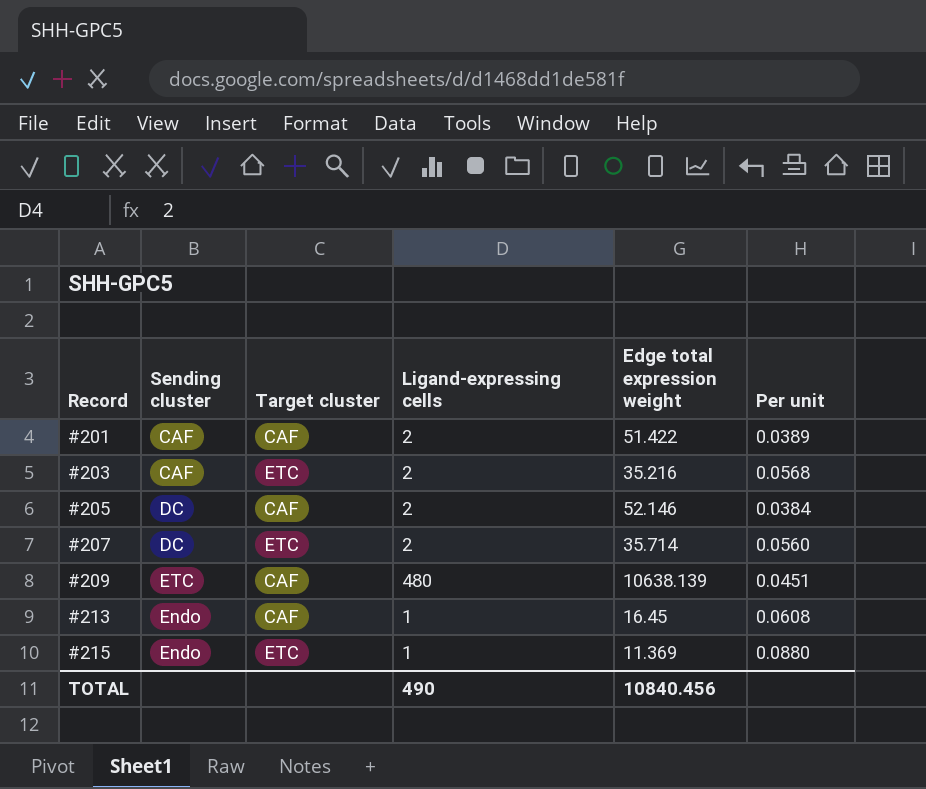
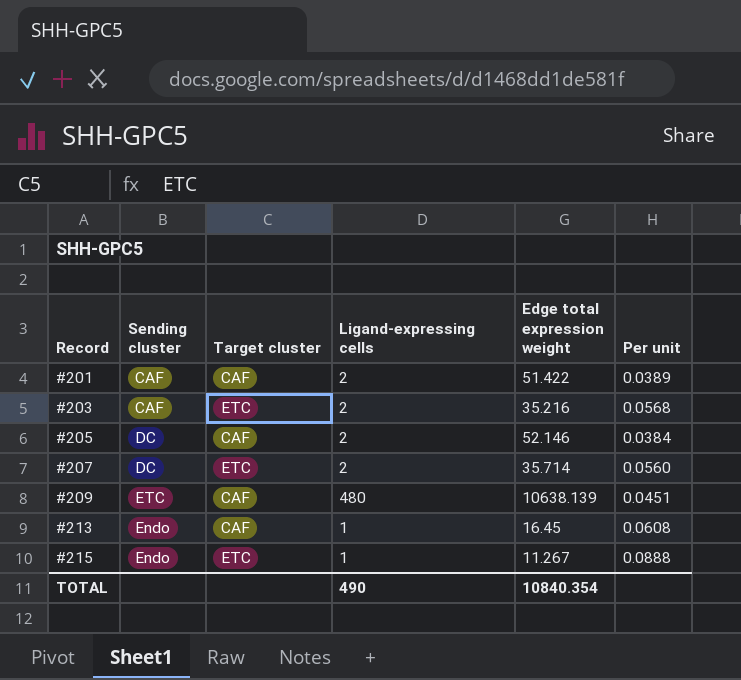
#215 | Edge total expression weight: 11.369 -> 11.267
#215 | Per unit: 0.0880 -> 0.0888
TOTAL | Edge total expression weight: 10840.456 -> 10840.354

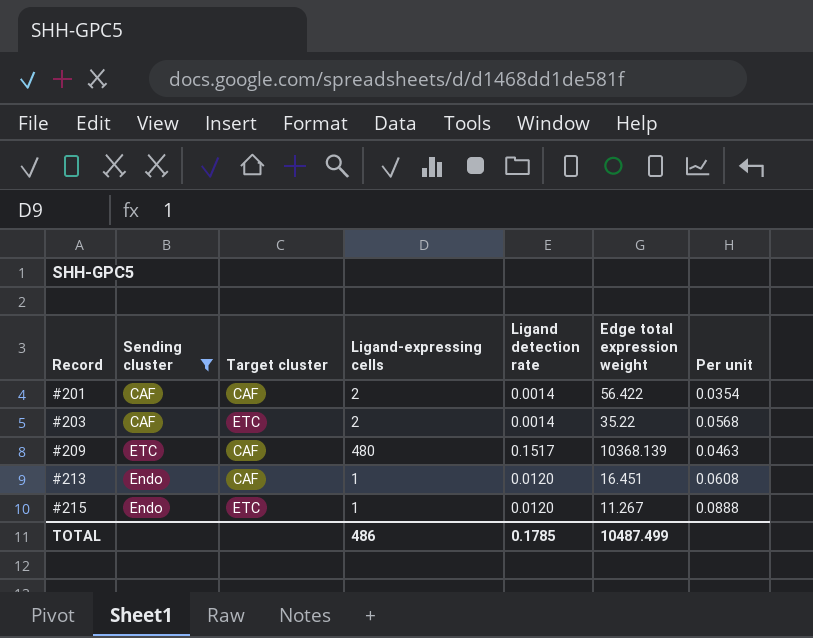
filter: none -> Sending cluster != DC
column Ligand detection rate | position: none -> 5
#201 | Edge total expression weight: 51.422 -> 56.422
#201 | Per unit: 0.0389 -> 0.0354
#203 | Edge total expression weight: 35.216 -> 35.22
#209 | Edge total expression weight: 10638.139 -> 10368.139
#209 | Per unit: 0.0451 -> 0.0463
#213 | Edge total expression weight: 16.45 -> 16.451
TOTAL | Ligand-expressing cells: 490 -> 486
TOTAL | Edge total expression weight: 10840.354 -> 10487.499

